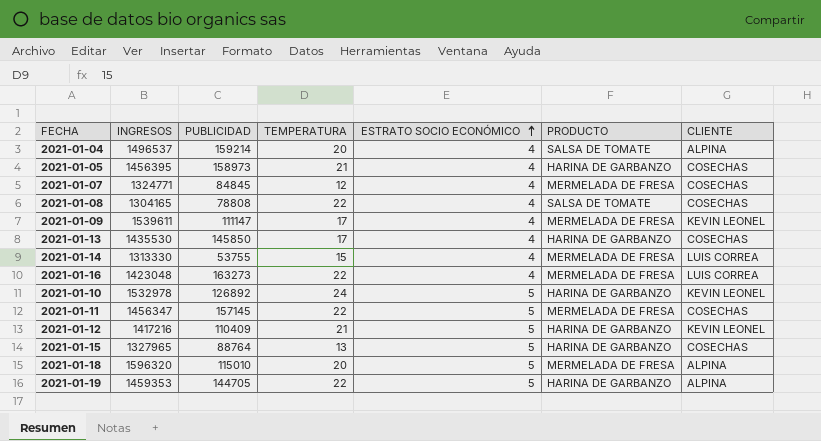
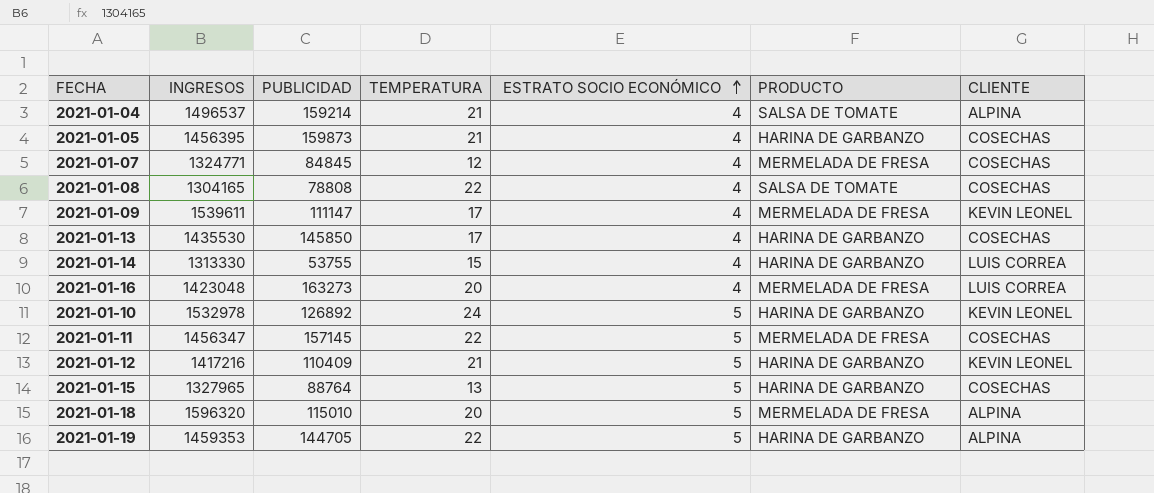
2021-01-04 | TEMPERATURA: 20 -> 21
2021-01-05 | PUBLICIDAD: 158973 -> 159873
2021-01-14 | PRODUCTO: MERMELADA DE FRESA -> HARINA DE GARBANZO
2021-01-16 | TEMPERATURA: 22 -> 20

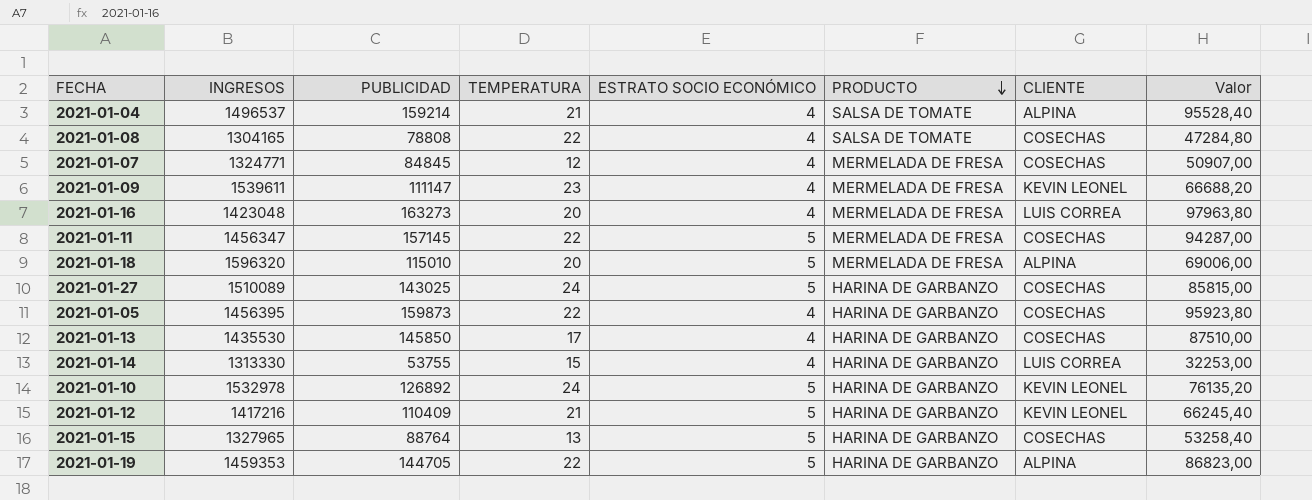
row order: ESTRATO SOCIO ECONÓMICO ascending -> PRODUCTO descending
column Valor | formula: none -> [PUBLICIDAD] * 0,6
2021-01-09 | TEMPERATURA: 17 -> 23
row 2021-01-27: none -> 1510089 | 143025 | 24 | 5 | HARINA DE GARBANZO | COSECHAS | 85815,00
2021-01-05 | TEMPERATURA: 21 -> 22

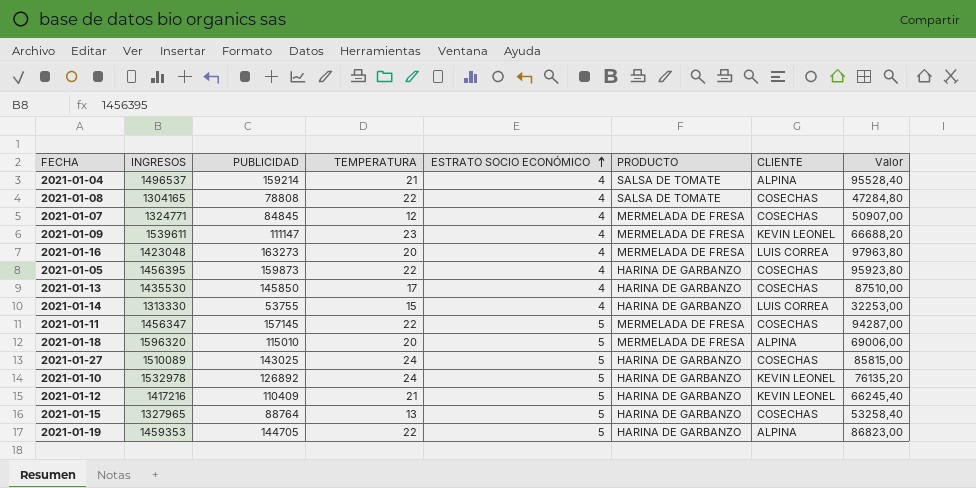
row order: PRODUCTO descending -> ESTRATO SOCIO ECONÓMICO ascending

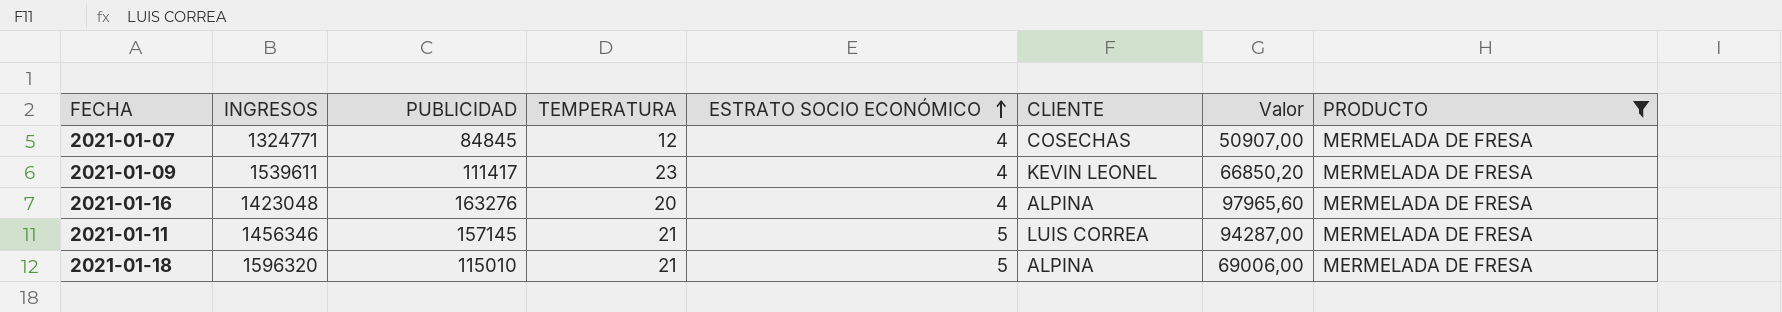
filter: none -> PRODUCTO = MERMELADA DE FRESA
column PRODUCTO | position: 6 -> 8
2021-01-09 | PUBLICIDAD: 111147 -> 111417
2021-01-09 | Valor: 66688,20 -> 66850,20
2021-01-16 | PUBLICIDAD: 163273 -> 163276
2021-01-16 | CLIENTE: LUIS CORREA -> ALPINA
2021-01-16 | Valor: 97963,80 -> 97965,60
2021-01-11 | INGRESOS: 1456347 -> 1456346
2021-01-11 | TEMPERATURA: 22 -> 21
2021-01-11 | CLIENTE: COSECHAS -> LUIS CORREA
2021-01-18 | TEMPERATURA: 20 -> 21

